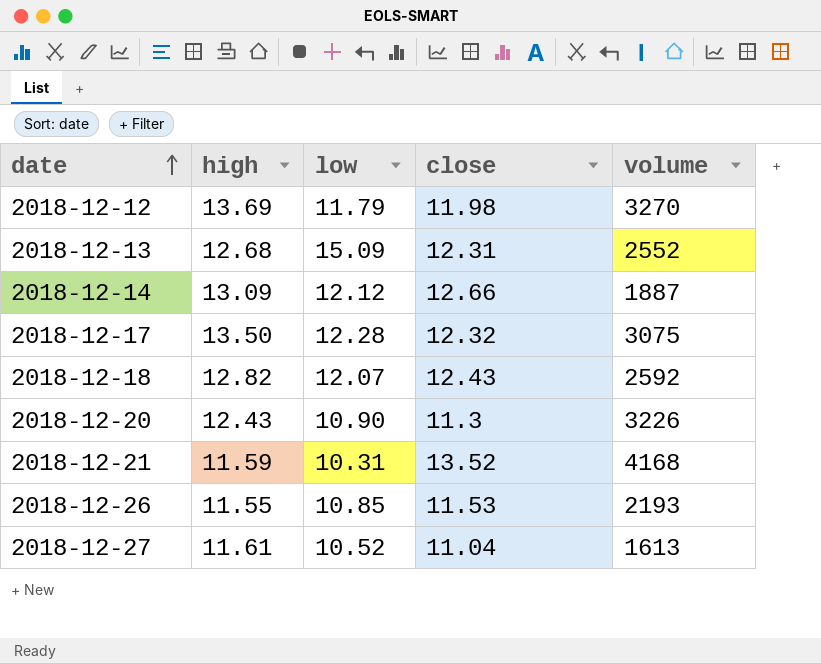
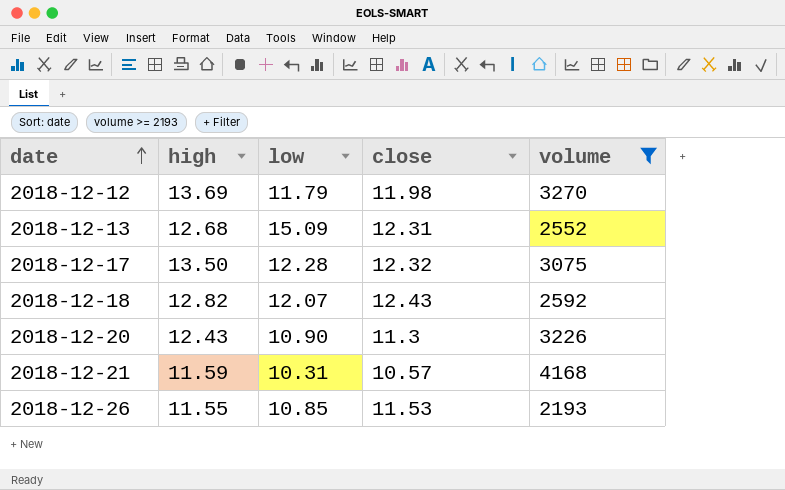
filter: none -> volume >= 2193
2018-12-21 | close: 13.52 -> 10.57

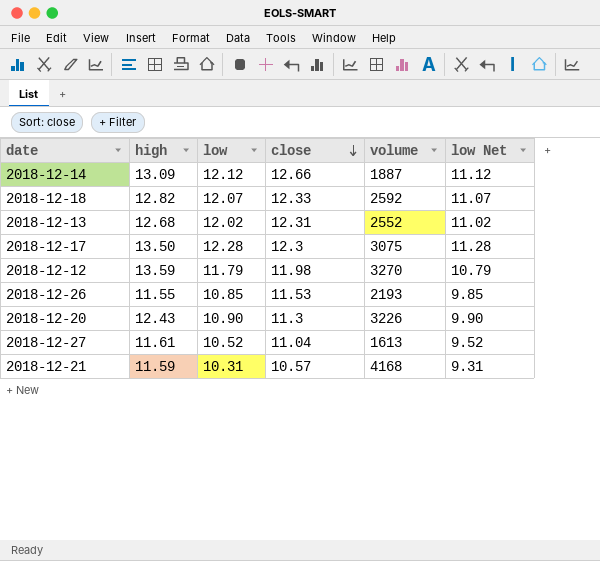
filter: volume >= 2193 -> none
row order: date ascending -> close descending
column low Net | formula: none -> [low] - 1
2018-12-18 | close: 12.43 -> 12.33
2018-12-13 | low: 15.09 -> 12.02
2018-12-17 | close: 12.32 -> 12.3
2018-12-12 | high: 13.69 -> 13.59

